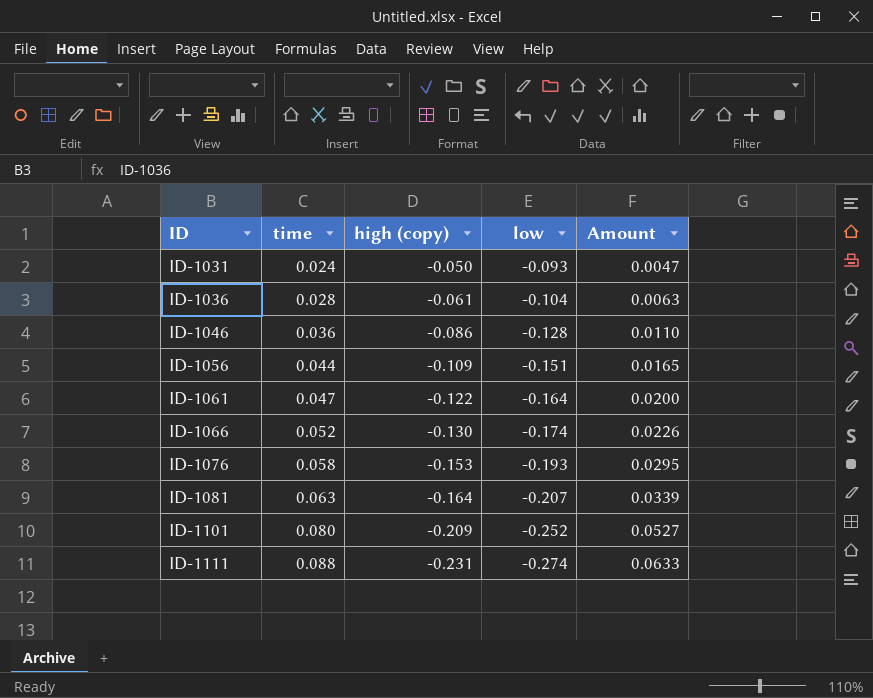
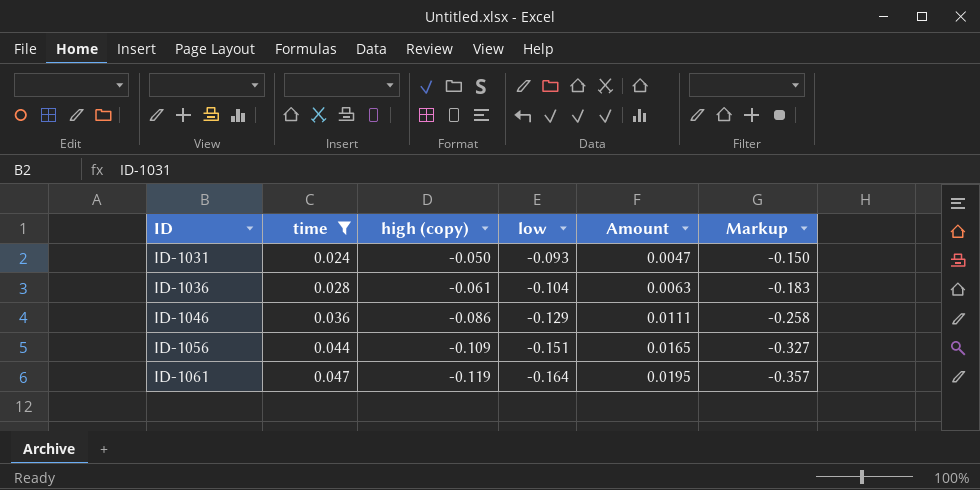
filter: none -> time <= 0.047
column Markup | formula: none -> [high (copy)] * 3
ID-1046 | low: -0.128 -> -0.129
ID-1046 | Amount: 0.0110 -> 0.0111
ID-1061 | high (copy): -0.122 -> -0.119
ID-1061 | Amount: 0.0200 -> 0.0195

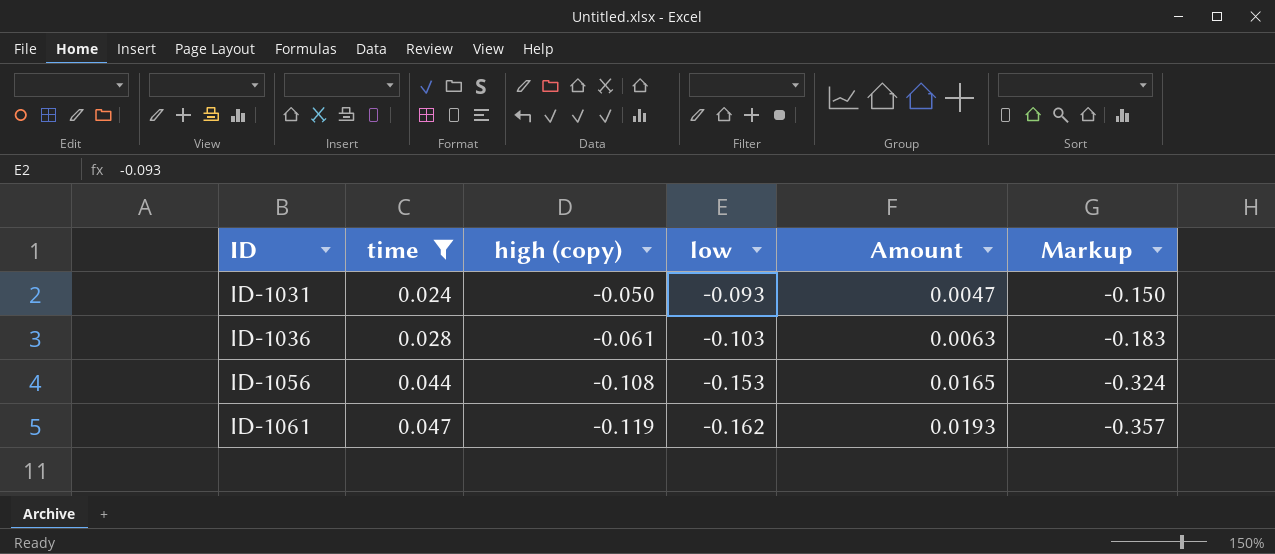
row ID-1046: 0.036 | -0.086 | -0.129 | 0.0111 | -0.258 -> none
ID-1036 | low: -0.104 -> -0.103
ID-1056 | high (copy): -0.109 -> -0.108
ID-1056 | low: -0.151 -> -0.153
ID-1056 | Markup: -0.327 -> -0.324
ID-1061 | low: -0.164 -> -0.162
ID-1061 | Amount: 0.0195 -> 0.0193

